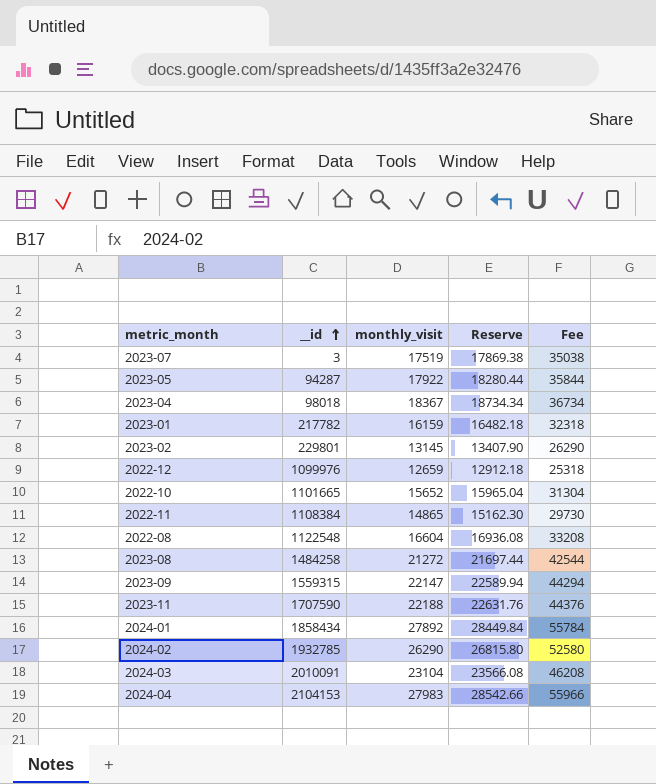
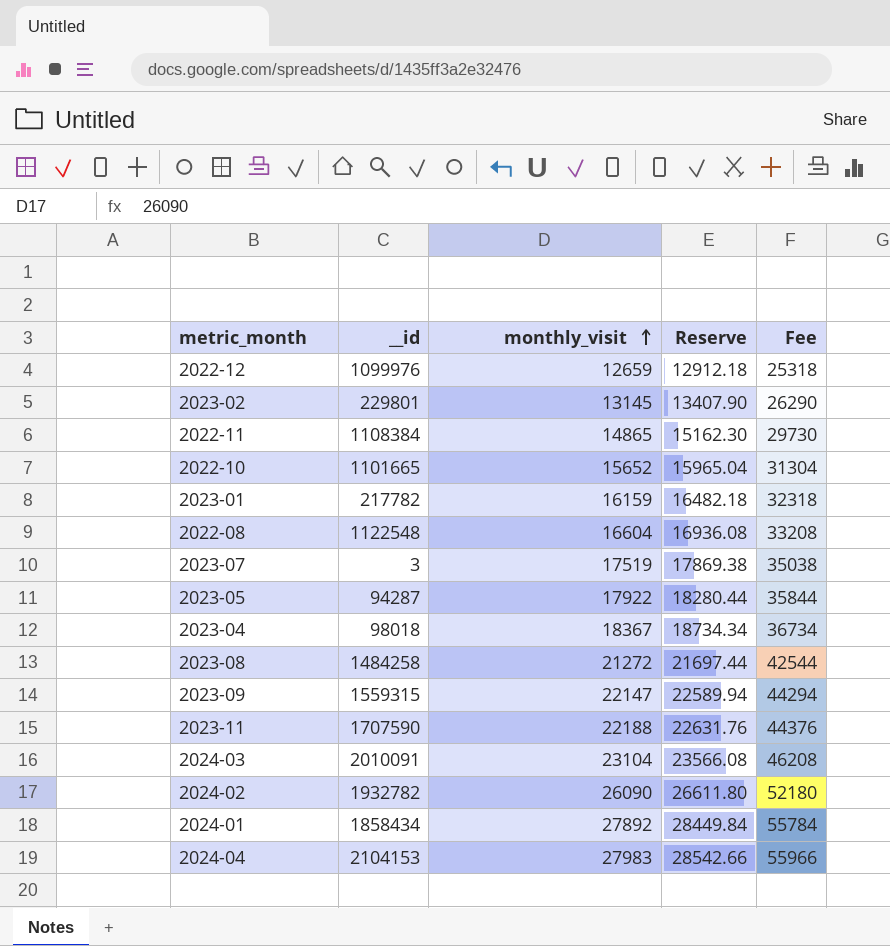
row order: __id ascending -> monthly_visit ascending
2024-02 | __id: 1932785 -> 1932782
2024-02 | monthly_visit: 26290 -> 26090
2024-02 | Reserve: 26815.80 -> 26611.80
2024-02 | Fee: 52580 -> 52180

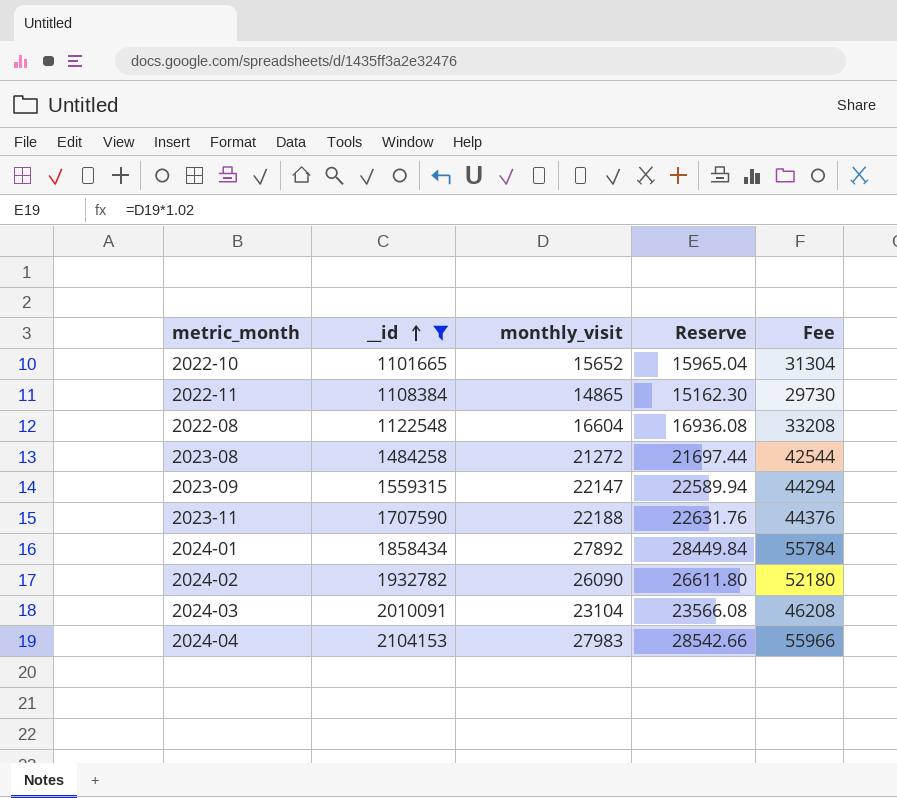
filter: none -> __id >= 1101665
row order: monthly_visit ascending -> __id ascending

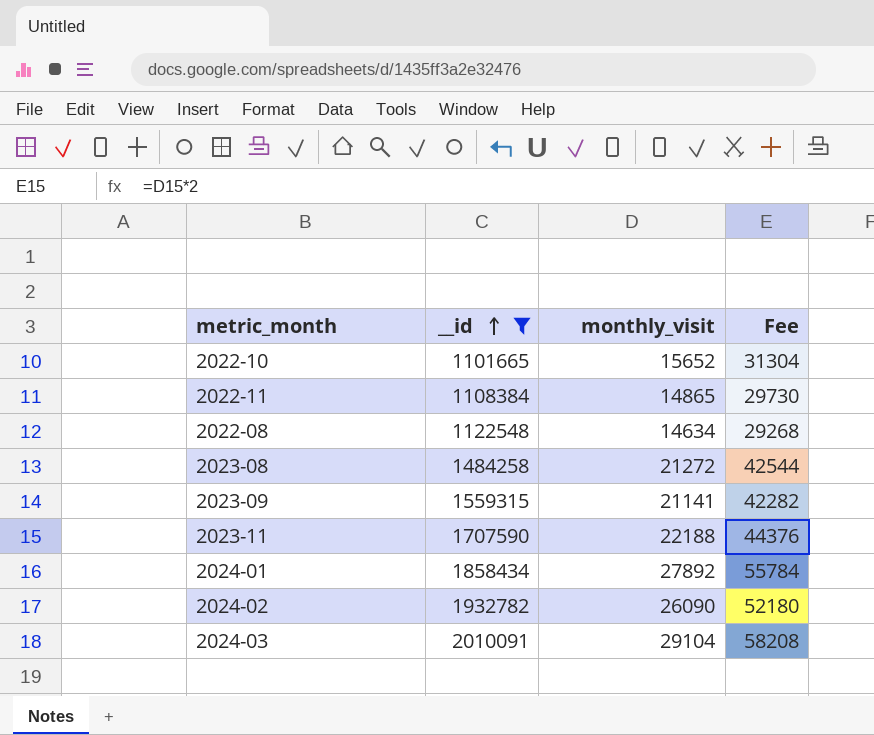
column Reserve | formula: [monthly_visit] * 1.02 -> none
row 2024-04: 2104153 | 27983 | 28542.66 | 55966 -> none
2022-08 | monthly_visit: 16604 -> 14634
2022-08 | Fee: 33208 -> 29268
2023-09 | monthly_visit: 22147 -> 21141
2023-09 | Fee: 44294 -> 42282
2024-03 | monthly_visit: 23104 -> 29104
2024-03 | Fee: 46208 -> 58208

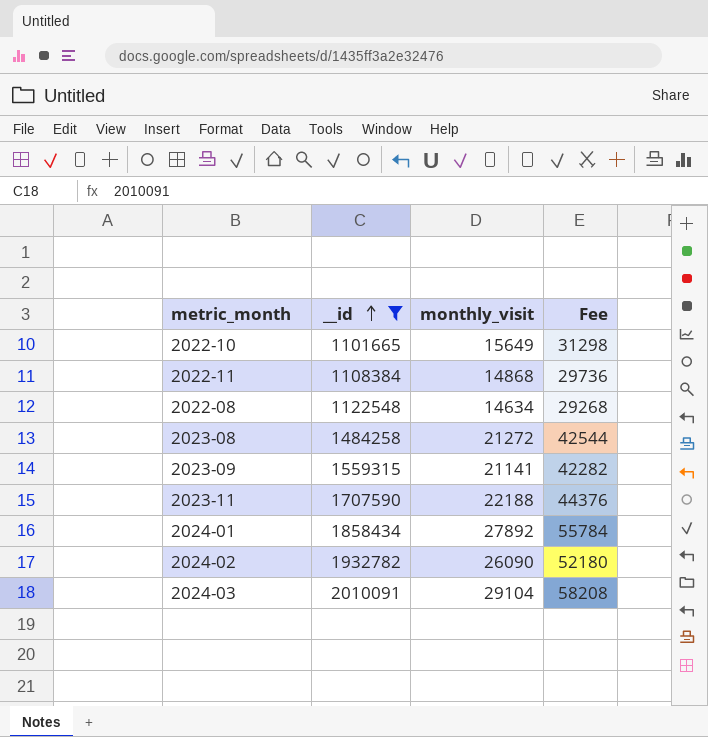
2022-10 | monthly_visit: 15652 -> 15649
2022-10 | Fee: 31304 -> 31298
2022-11 | monthly_visit: 14865 -> 14868
2022-11 | Fee: 29730 -> 29736

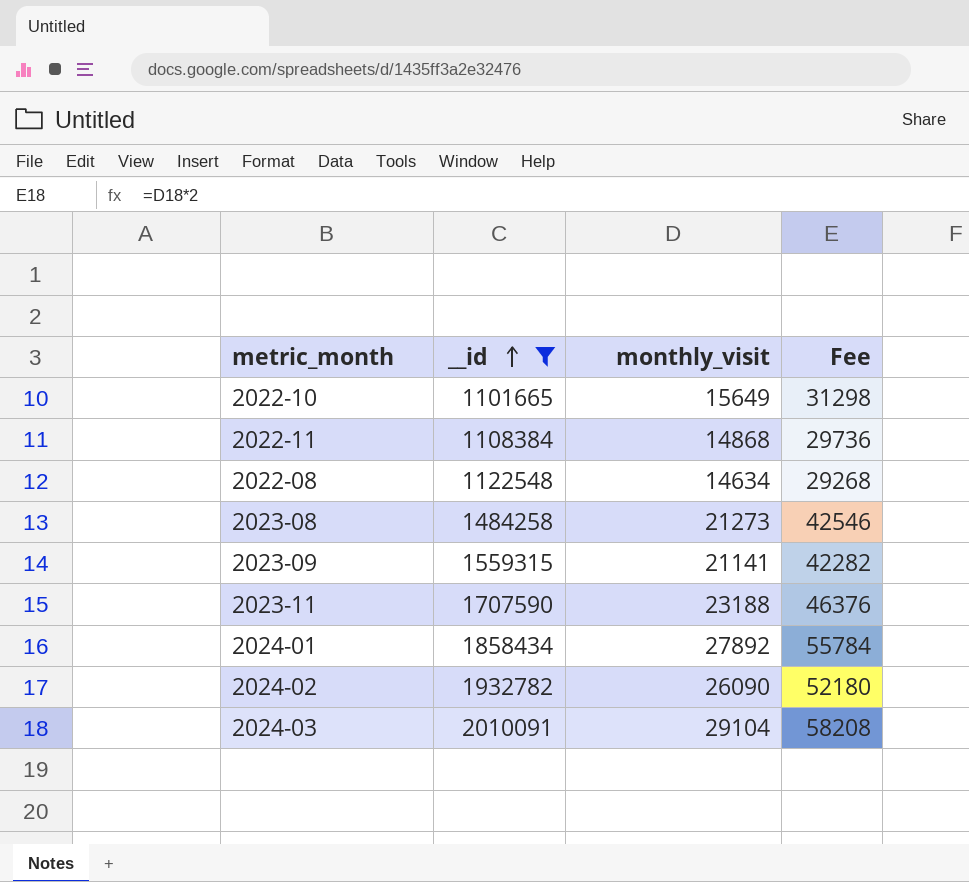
2023-08 | monthly_visit: 21272 -> 21273
2023-08 | Fee: 42544 -> 42546
2023-11 | monthly_visit: 22188 -> 23188
2023-11 | Fee: 44376 -> 46376

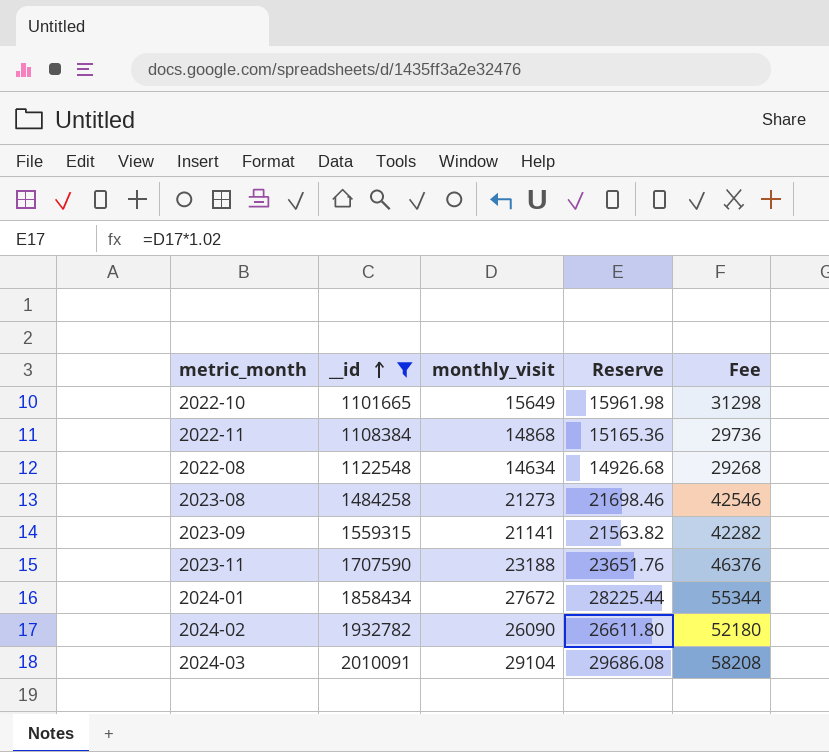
column Reserve | formula: none -> [monthly_visit] * 1.02
2024-01 | monthly_visit: 27892 -> 27672
2024-01 | Fee: 55784 -> 55344

